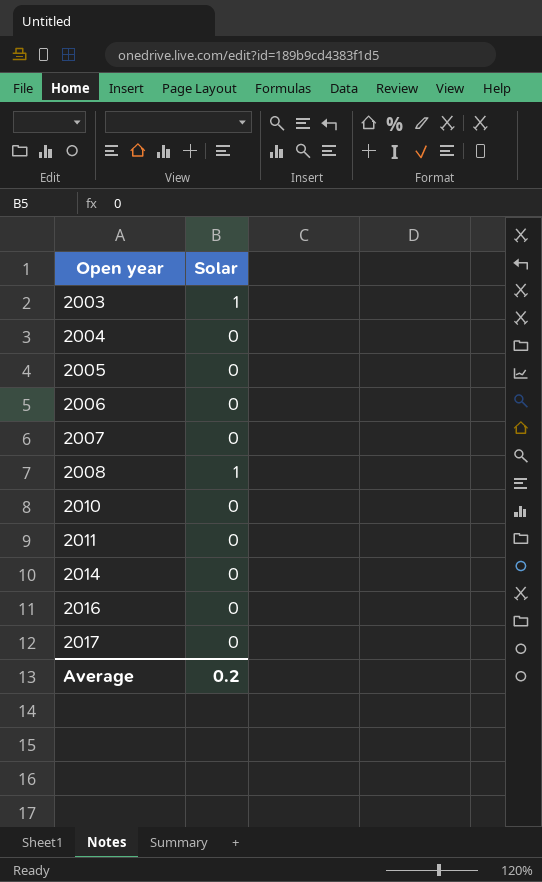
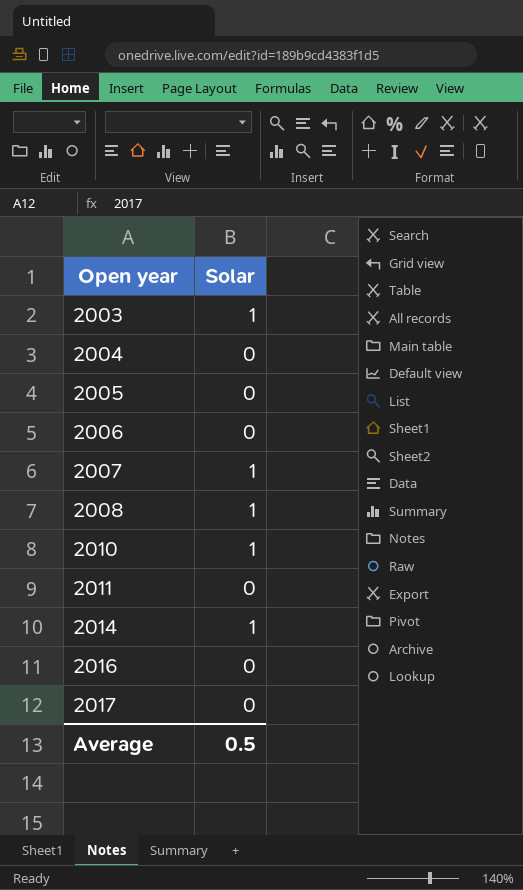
2007 | Solar: 0 -> 1
2010 | Solar: 0 -> 1
2014 | Solar: 0 -> 1
Average | Solar: 0.2 -> 0.5

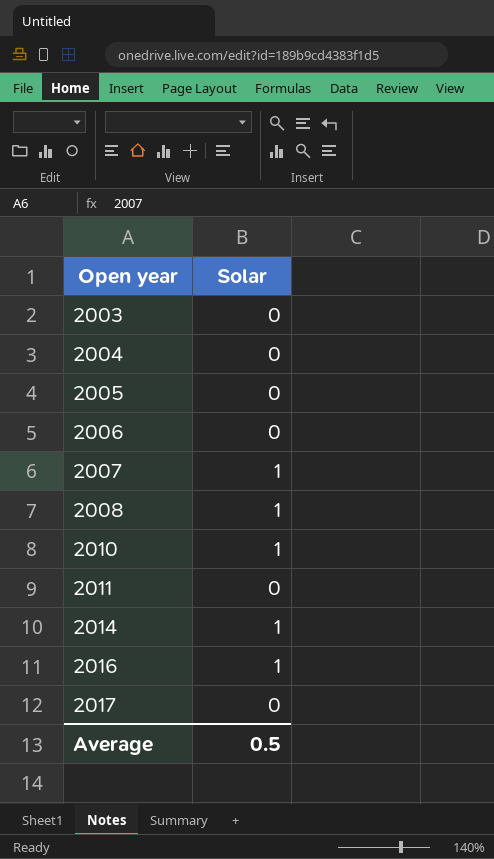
2003 | Solar: 1 -> 0
2016 | Solar: 0 -> 1

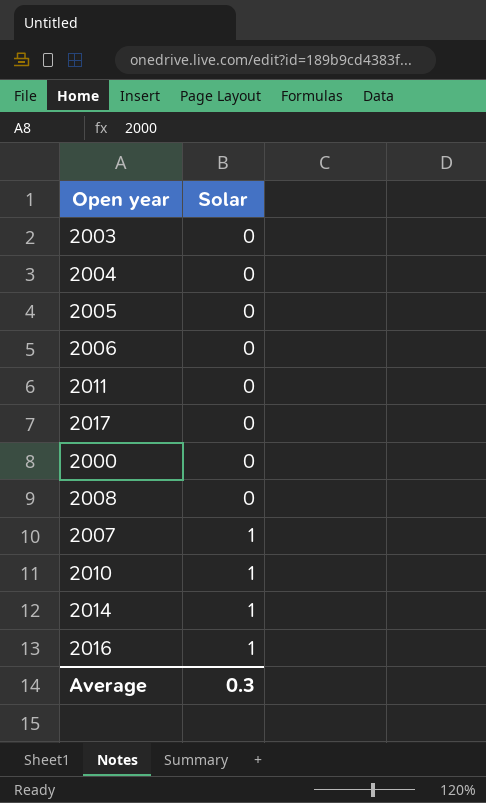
row order: Open year ascending -> Solar ascending
row 2000: none -> 0
2008 | Solar: 1 -> 0
Average | Solar: 0.5 -> 0.3

